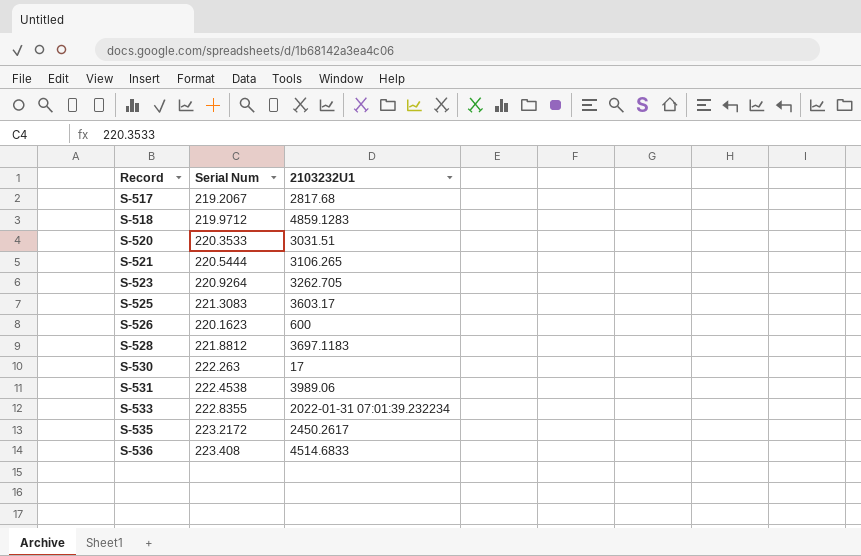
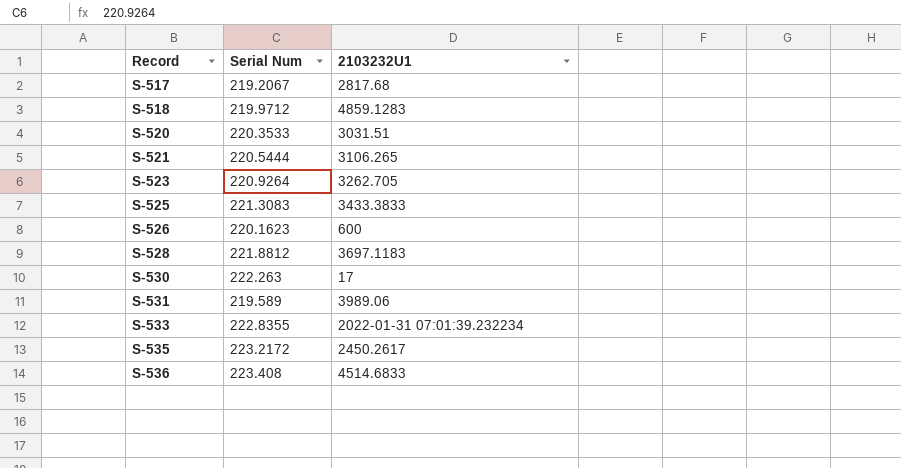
S-525 | 2103232U1: 3603.17 -> 3433.3833
S-531 | Serial Num: 222.4538 -> 219.589

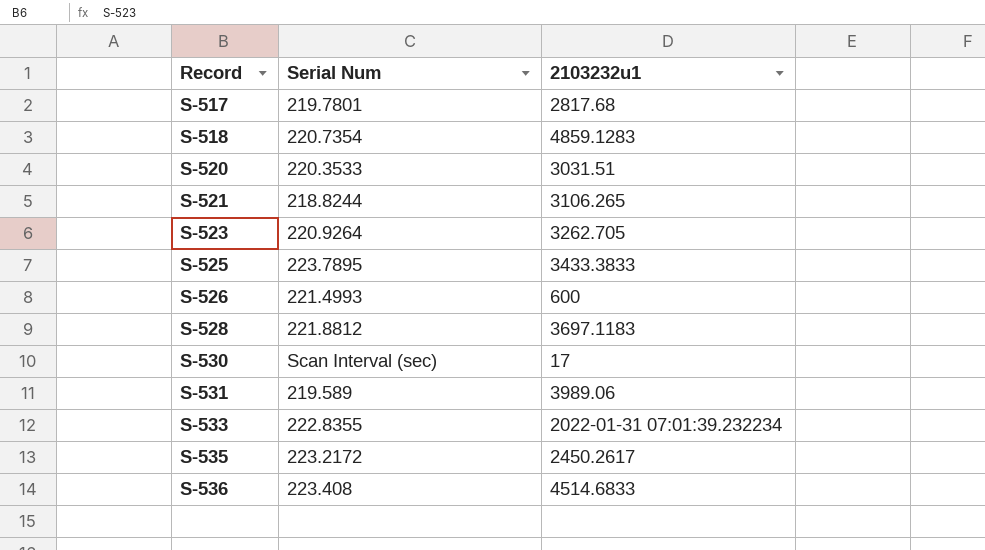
column name: 2103232U1 -> 2103232u1
S-517 | Serial Num: 219.2067 -> 219.7801
S-518 | Serial Num: 219.9712 -> 220.7354
S-521 | Serial Num: 220.5444 -> 218.8244
S-525 | Serial Num: 221.3083 -> 223.7895
S-526 | Serial Num: 220.1623 -> 221.4993
S-530 | Serial Num: 222.263 -> Scan Interval (sec)

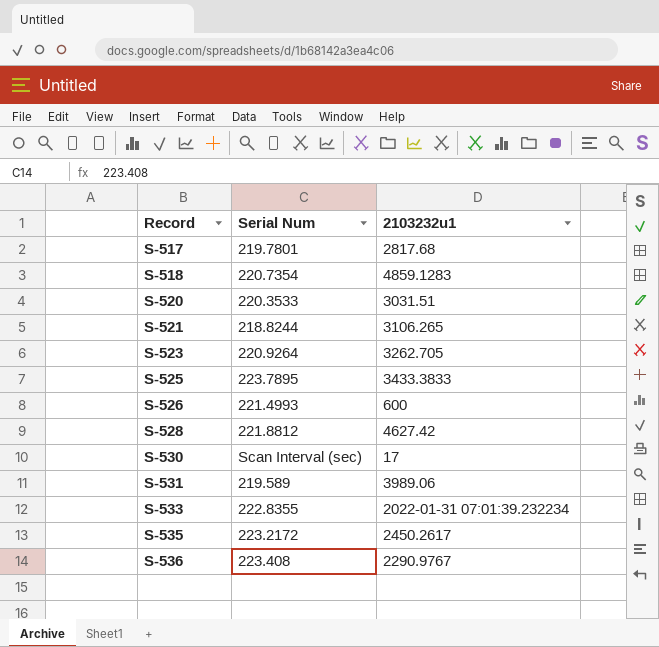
S-528 | 2103232u1: 3697.1183 -> 4627.42
S-536 | 2103232u1: 4514.6833 -> 2290.9767

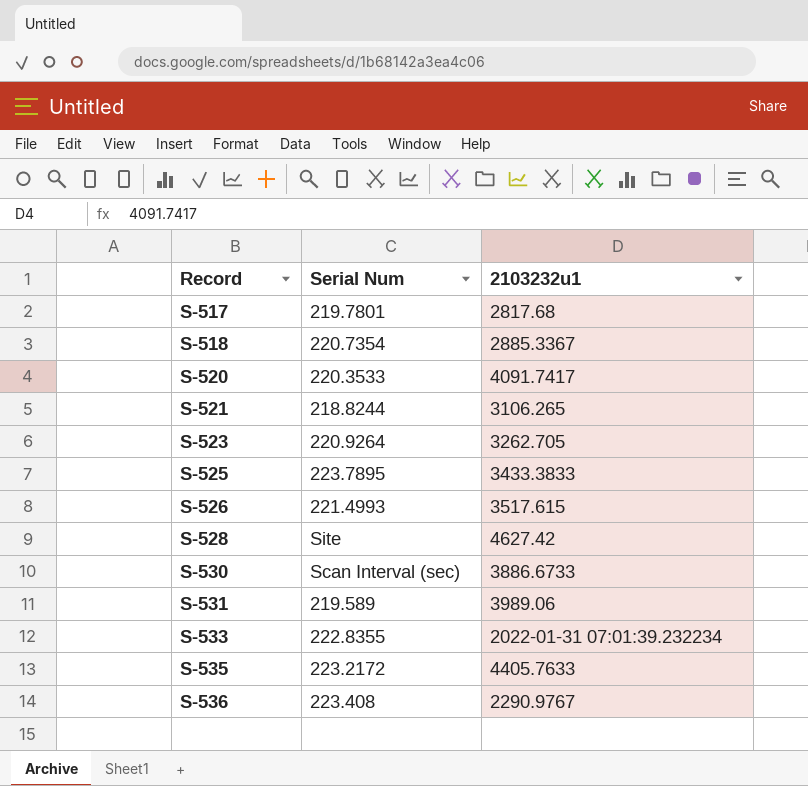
S-518 | 2103232u1: 4859.1283 -> 2885.3367
S-520 | 2103232u1: 3031.51 -> 4091.7417
S-526 | 2103232u1: 600 -> 3517.615
S-528 | Serial Num: 221.8812 -> Site
S-530 | 2103232u1: 17 -> 3886.6733
S-535 | 2103232u1: 2450.2617 -> 4405.7633

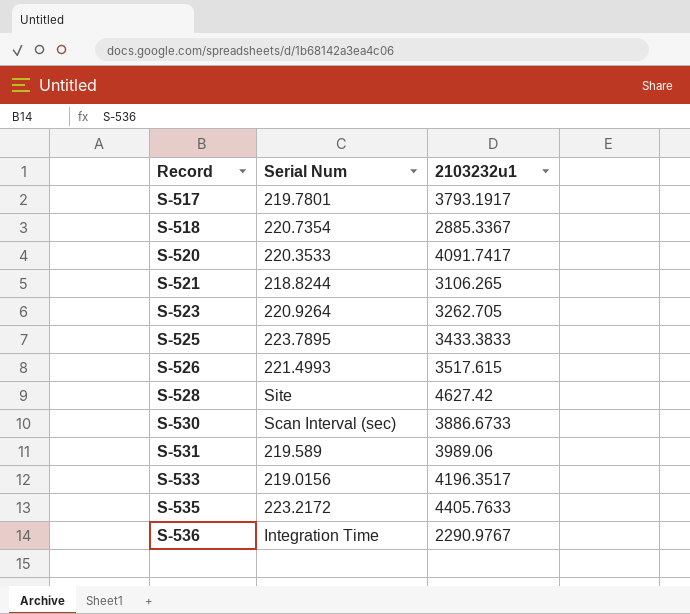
S-517 | 2103232u1: 2817.68 -> 3793.1917
S-533 | Serial Num: 222.8355 -> 219.0156
S-533 | 2103232u1: 2022-01-31 07:01:39.232234 -> 4196.3517
S-536 | Serial Num: 223.408 -> Integration Time

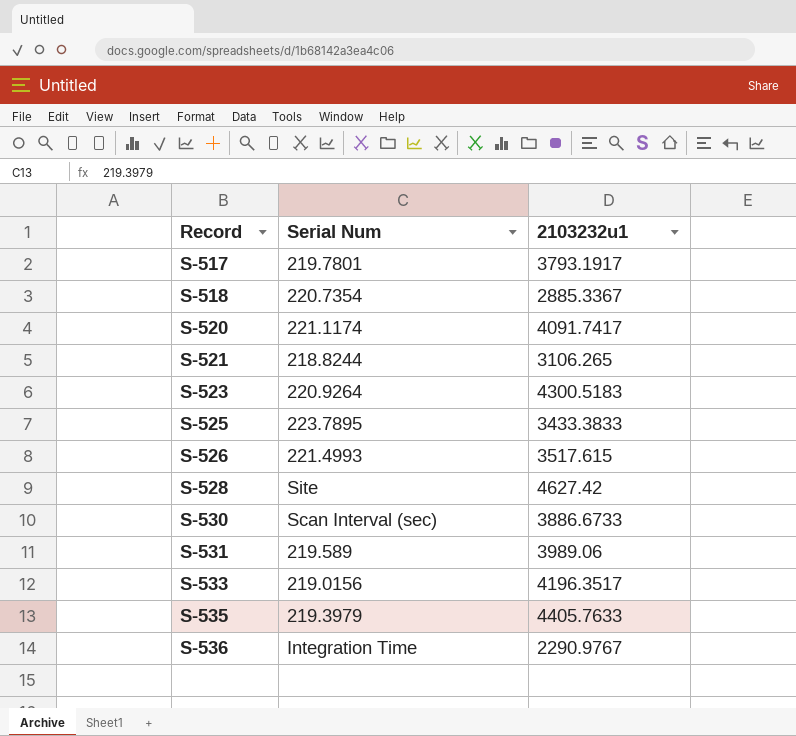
S-520 | Serial Num: 220.3533 -> 221.1174
S-523 | 2103232u1: 3262.705 -> 4300.5183
S-535 | Serial Num: 223.2172 -> 219.3979

